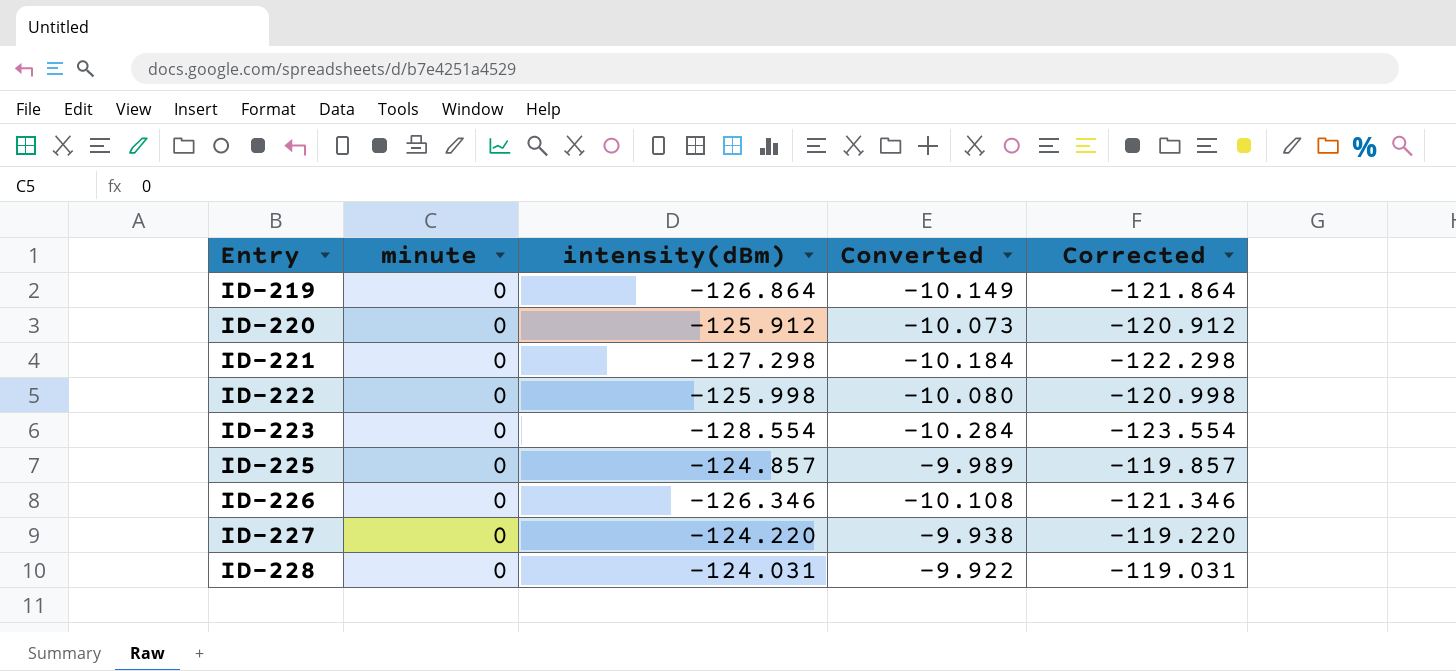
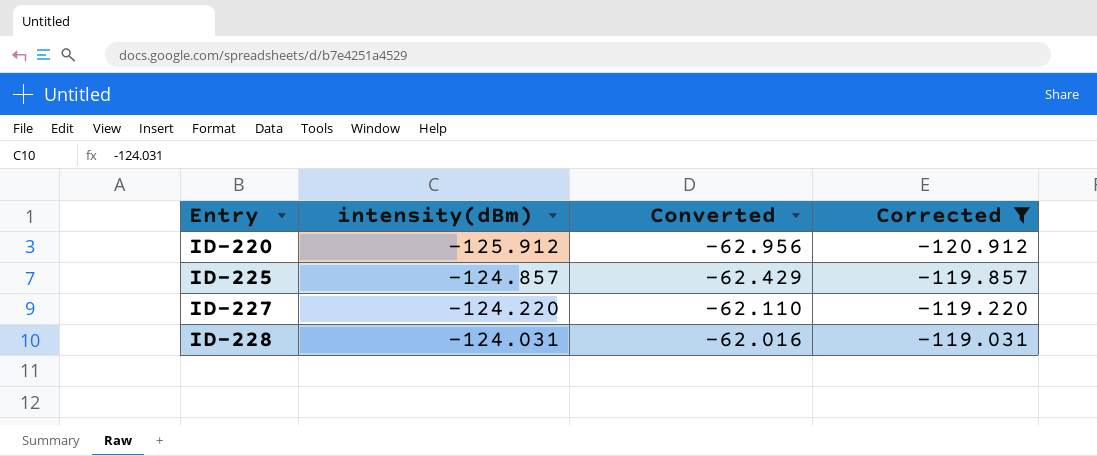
filter: none -> Corrected >= -120.912
column minute | position: 2 -> none
column Converted | formula: [intensity(dBm)] * 0.08 -> [intensity(dBm)] * 0.5

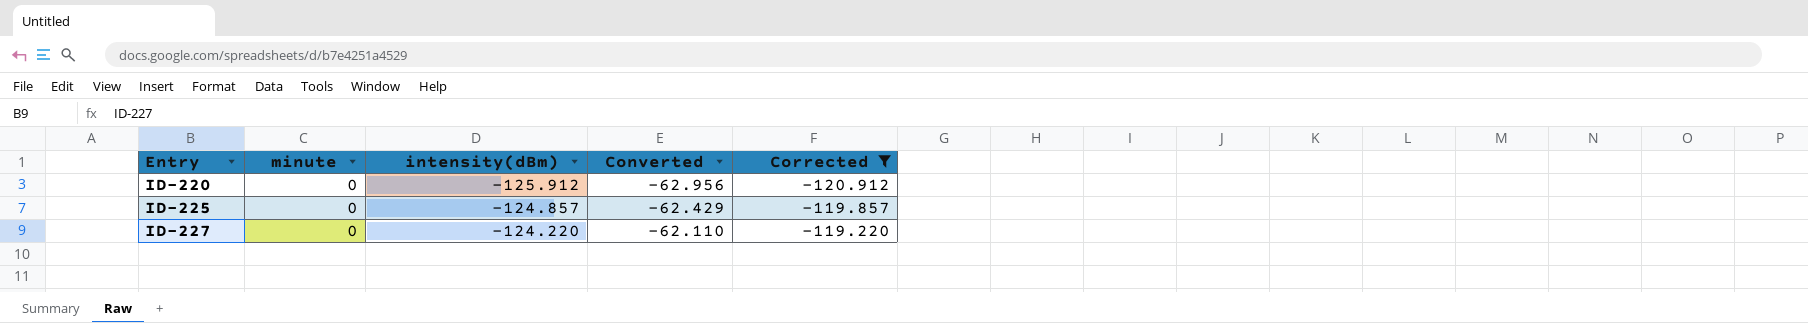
column minute | position: none -> 2
row ID-228: -124.031 | -62.016 | -119.031 -> none

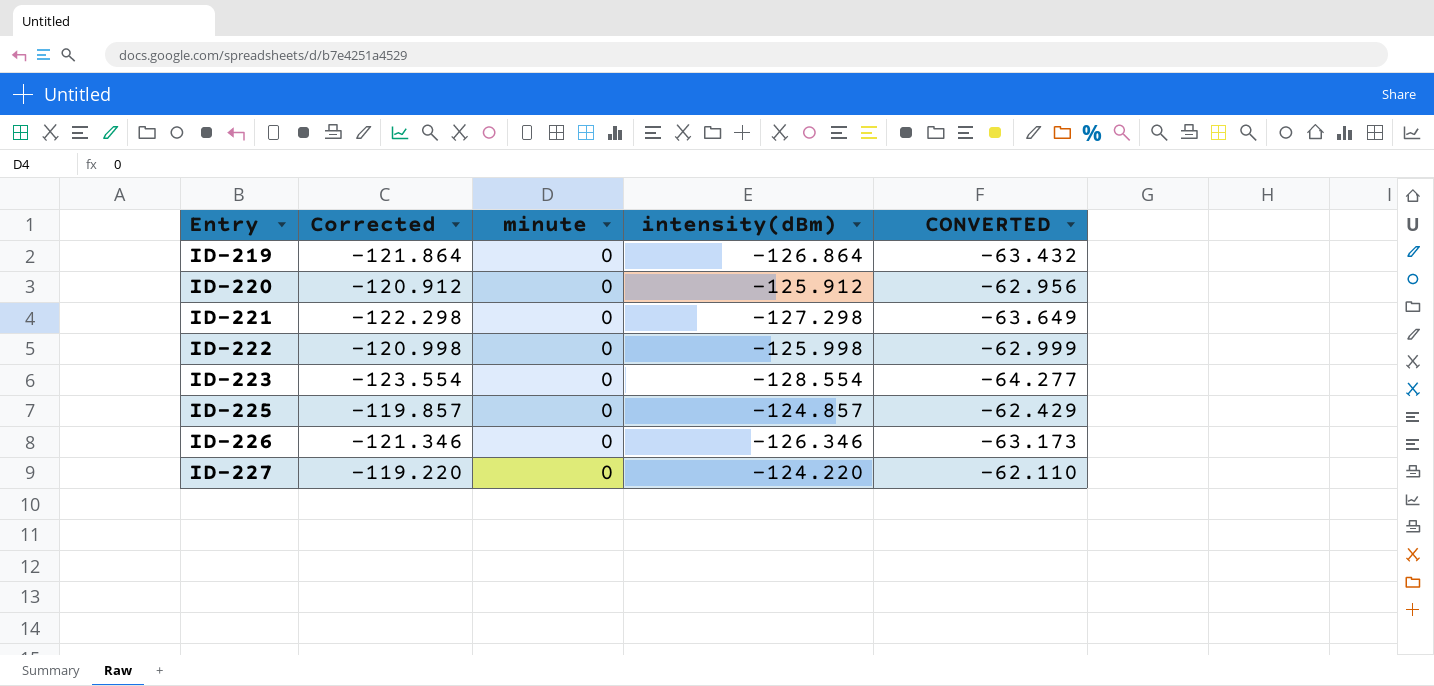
filter: Corrected >= -120.912 -> none
column Corrected | position: 5 -> 2
column name: Converted -> CONVERTED

